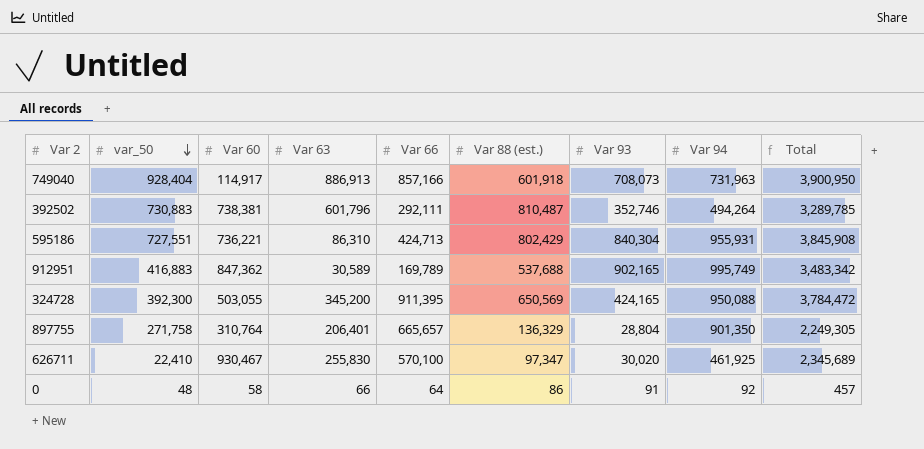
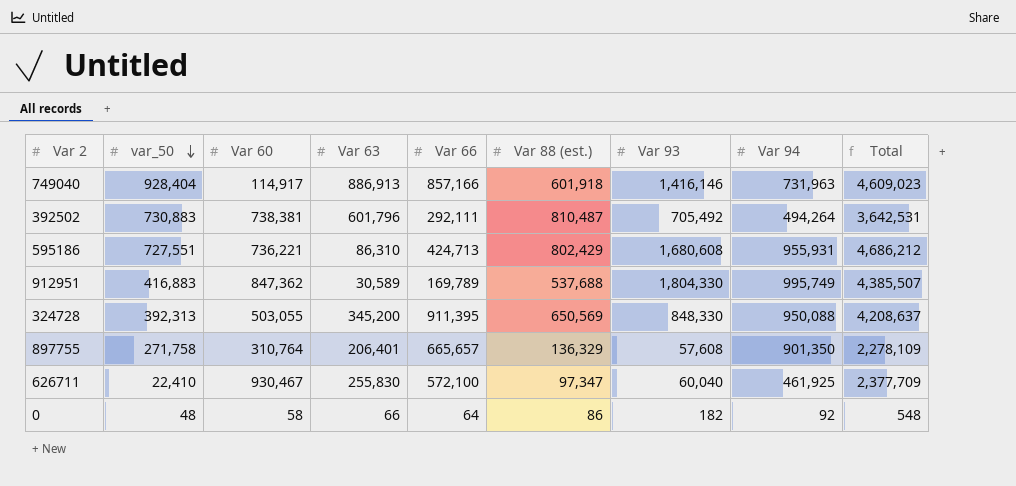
749040 | Var 93: 708,073 -> 1,416,146
749040 | Total: 3,900,950 -> 4,609,023
392502 | Var 93: 352,746 -> 705,492
392502 | Total: 3,289,785 -> 3,642,531
595186 | Var 93: 840,304 -> 1,680,608
595186 | Total: 3,845,908 -> 4,686,212
912951 | Var 93: 902,165 -> 1,804,330
912951 | Total: 3,483,342 -> 4,385,507
324728 | var_50: 392,300 -> 392,313
324728 | Var 93: 424,165 -> 848,330
324728 | Total: 3,784,472 -> 4,208,637
897755 | Var 93: 28,804 -> 57,608
897755 | Total: 2,249,305 -> 2,278,109
626711 | Var 66: 570,100 -> 572,100
626711 | Var 93: 30,020 -> 60,040
626711 | Total: 2,345,689 -> 2,377,709
0 | Var 93: 91 -> 182
0 | Total: 457 -> 548

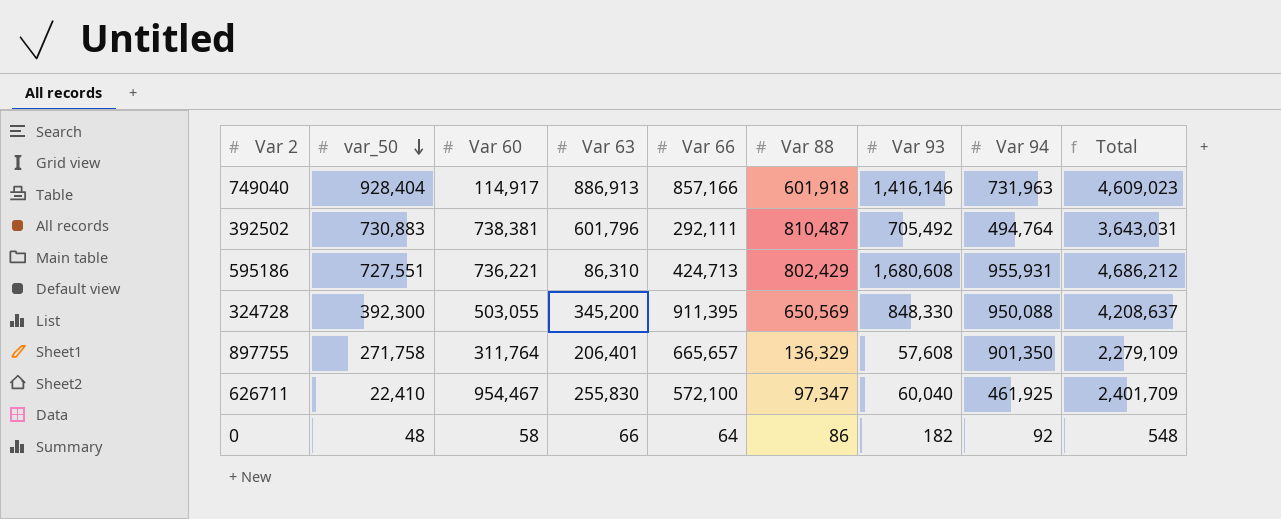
column name: Var 88 (est.) -> Var 88
row 912951: 416,883 | 847,362 | 30,589 | 169,789 | 537,688 | 1,804,330 | 995,749 | 4,385,507 -> none
392502 | Var 94: 494,264 -> 494,764
392502 | Total: 3,642,531 -> 3,643,031
324728 | var_50: 392,313 -> 392,300
897755 | Var 60: 310,764 -> 311,764
897755 | Total: 2,278,109 -> 2,279,109
626711 | Var 60: 930,467 -> 954,467
626711 | Total: 2,377,709 -> 2,401,709

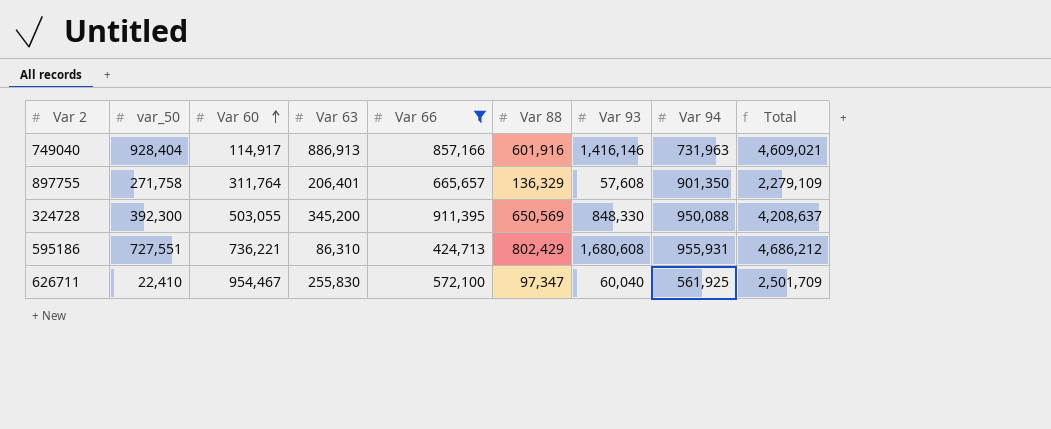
filter: none -> Var 66 >= 424,713
row order: var_50 descending -> Var 60 ascending
749040 | Var 88: 601,918 -> 601,916
749040 | Total: 4,609,023 -> 4,609,021
626711 | Var 94: 461,925 -> 561,925
626711 | Total: 2,401,709 -> 2,501,709

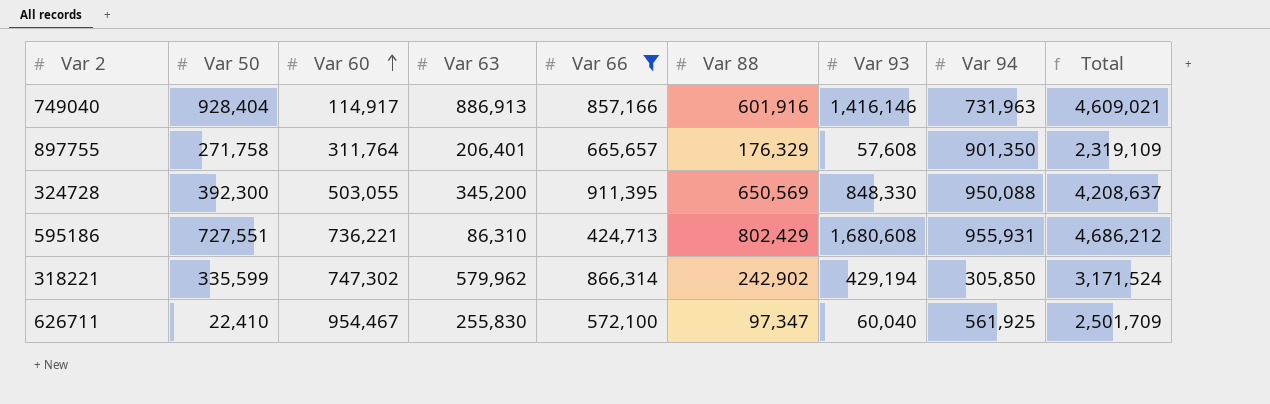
column name: var_50 -> Var 50
897755 | Var 88: 136,329 -> 176,329
897755 | Total: 2,279,109 -> 2,319,109
row 318221: none -> 335,599 | 747,302 | 579,962 | 866,314 | 242,902 | 429,194 | 305,850 | 3,171,524

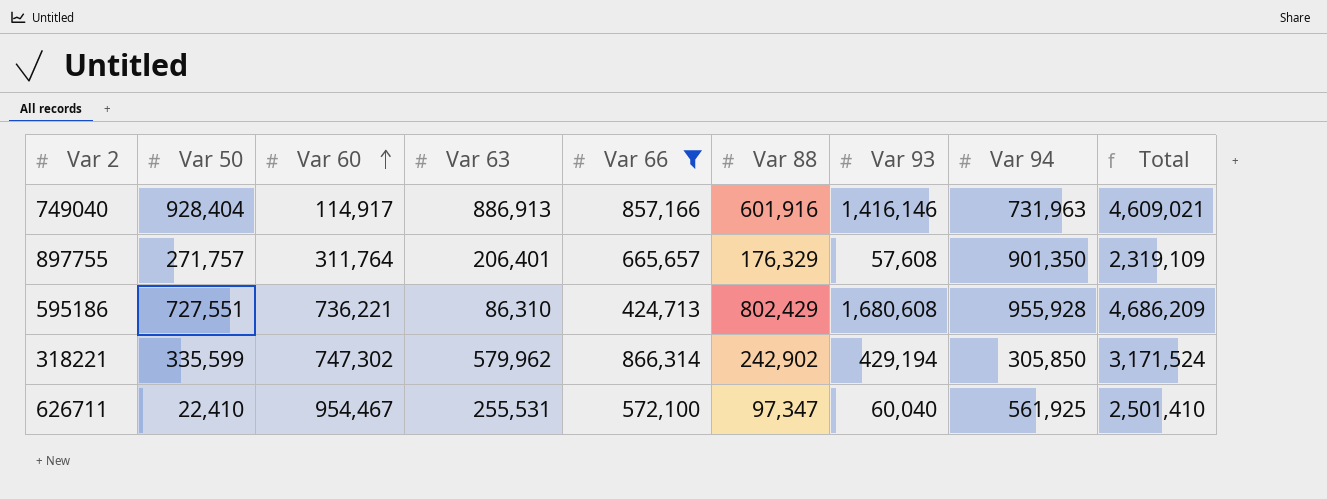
row 324728: 392,300 | 503,055 | 345,200 | 911,395 | 650,569 | 848,330 | 950,088 | 4,208,637 -> none
897755 | Var 50: 271,758 -> 271,757
595186 | Var 94: 955,931 -> 955,928
595186 | Total: 4,686,212 -> 4,686,209
626711 | Var 63: 255,830 -> 255,531
626711 | Total: 2,501,709 -> 2,501,410

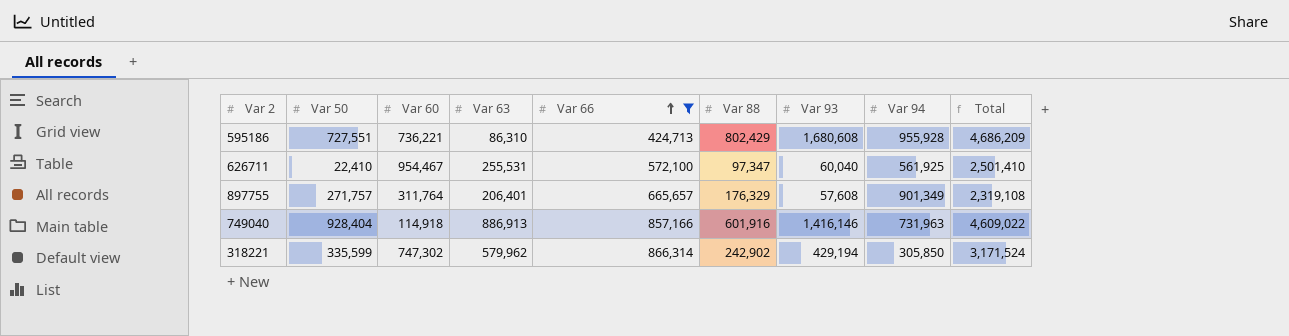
row order: Var 60 ascending -> Var 66 ascending
897755 | Var 94: 901,350 -> 901,349
897755 | Total: 2,319,109 -> 2,319,108
749040 | Var 60: 114,917 -> 114,918
749040 | Total: 4,609,021 -> 4,609,022

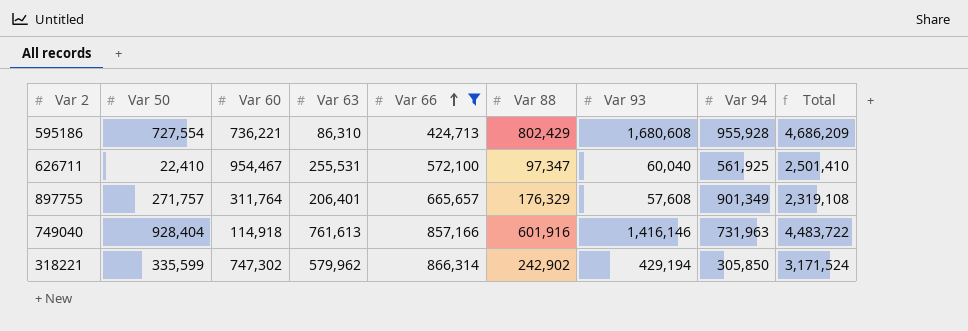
595186 | Var 50: 727,551 -> 727,554
749040 | Var 63: 886,913 -> 761,613
749040 | Total: 4,609,022 -> 4,483,722

